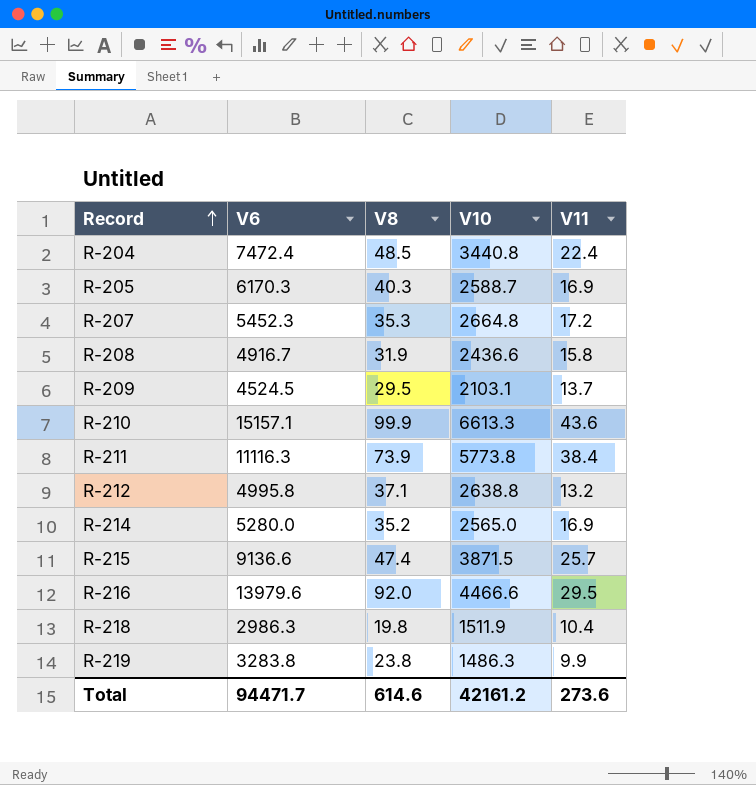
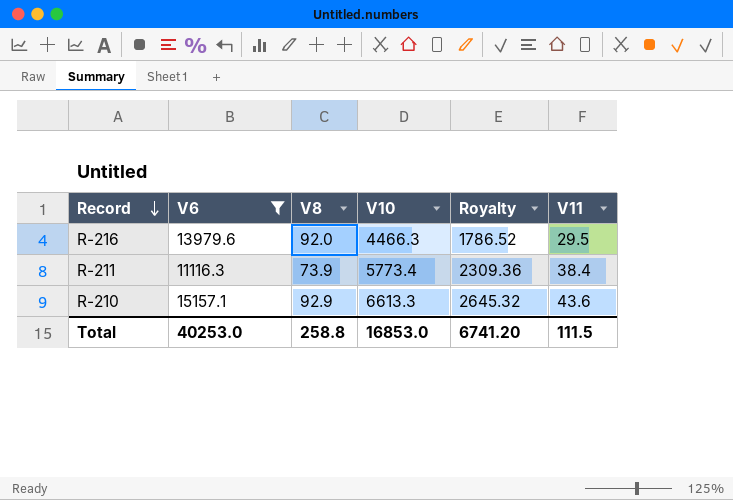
filter: none -> V6 >= 11116.3
row order: Record ascending -> Record descending
column Royalty | formula: none -> [V10] * 0.4
R-216 | V10: 4466.6 -> 4466.3
R-211 | V10: 5773.8 -> 5773.4
R-210 | V8: 99.9 -> 92.9
Total | V6: 94471.7 -> 40253.0
Total | V8: 614.6 -> 258.8
Total | V10: 42161.2 -> 16853.0
Total | V11: 273.6 -> 111.5

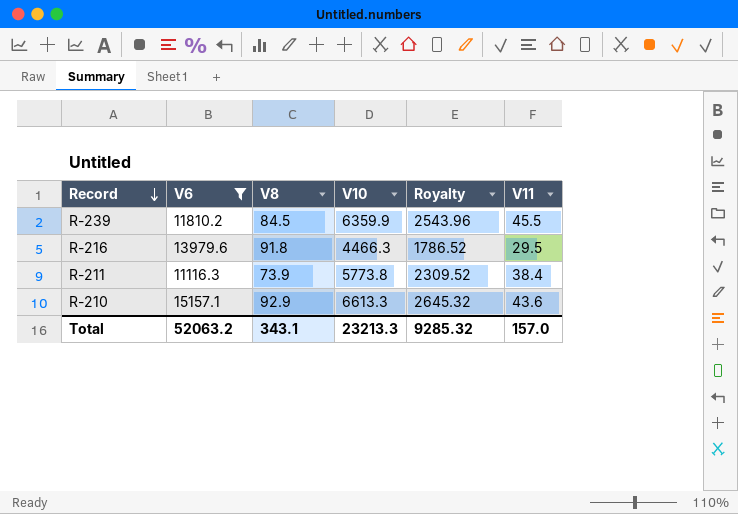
row R-239: none -> 11810.2 | 84.5 | 6359.9 | 2543.96 | 45.5
R-216 | V8: 92.0 -> 91.8
R-211 | V10: 5773.4 -> 5773.8
R-211 | Royalty: 2309.36 -> 2309.52
Total | V6: 40253.0 -> 52063.2
Total | V8: 258.8 -> 343.1
Total | V10: 16853.0 -> 23213.3
Total | Royalty: 6741.20 -> 9285.32
Total | V11: 111.5 -> 157.0

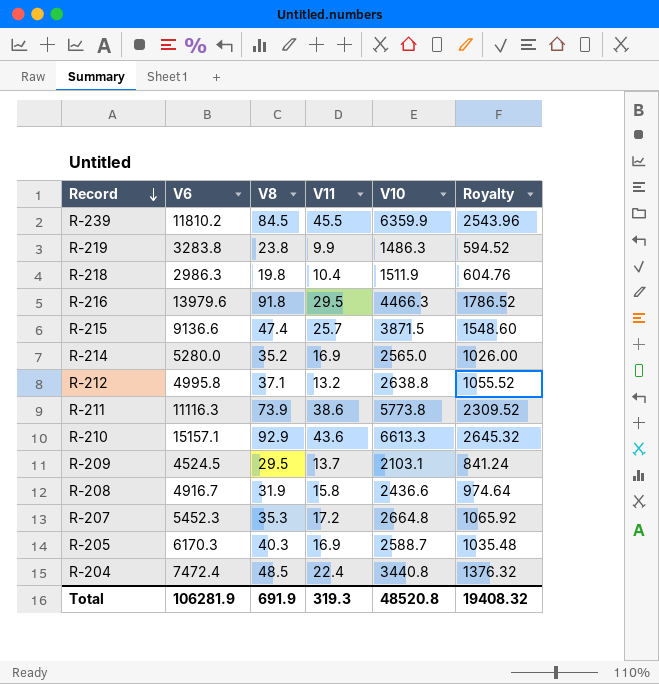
filter: V6 >= 11116.3 -> none
column V11 | position: 6 -> 4
R-211 | V11: 38.4 -> 38.6
Total | V6: 52063.2 -> 106281.9
Total | V8: 343.1 -> 691.9
Total | V11: 157.0 -> 319.3
Total | V10: 23213.3 -> 48520.8
Total | Royalty: 9285.32 -> 19408.32

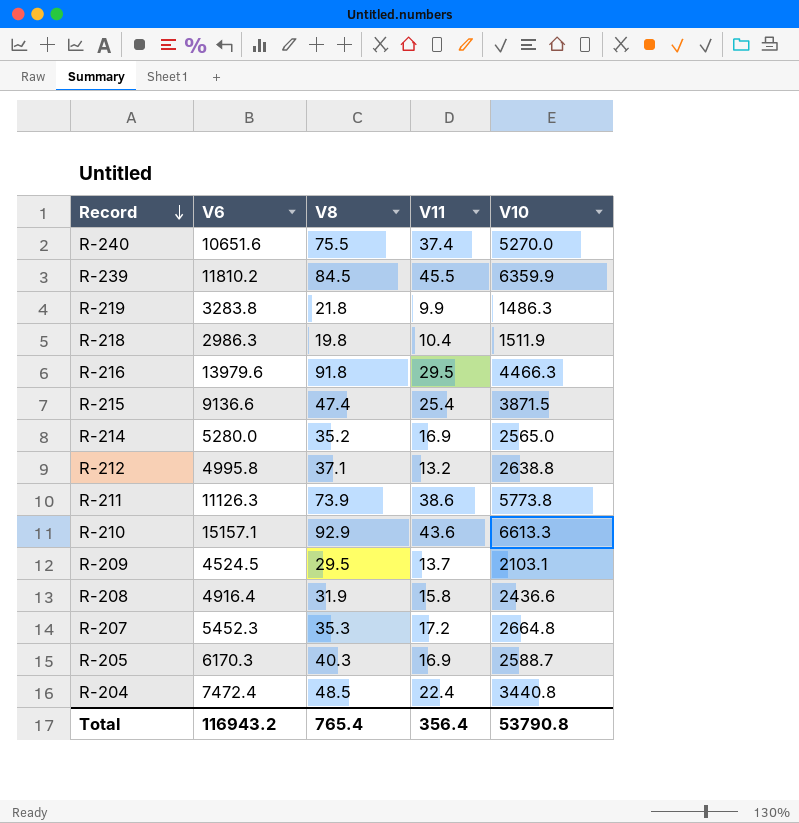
column Royalty | formula: [V10] * 0.4 -> none
row R-240: none -> 10651.6 | 75.5 | 37.4 | 5270.0
R-219 | V8: 23.8 -> 21.8
R-215 | V11: 25.7 -> 25.4
R-211 | V6: 11116.3 -> 11126.3
R-208 | V6: 4916.7 -> 4916.4
Total | V6: 106281.9 -> 116943.2
Total | V8: 691.9 -> 765.4
Total | V11: 319.3 -> 356.4
Total | V10: 48520.8 -> 53790.8

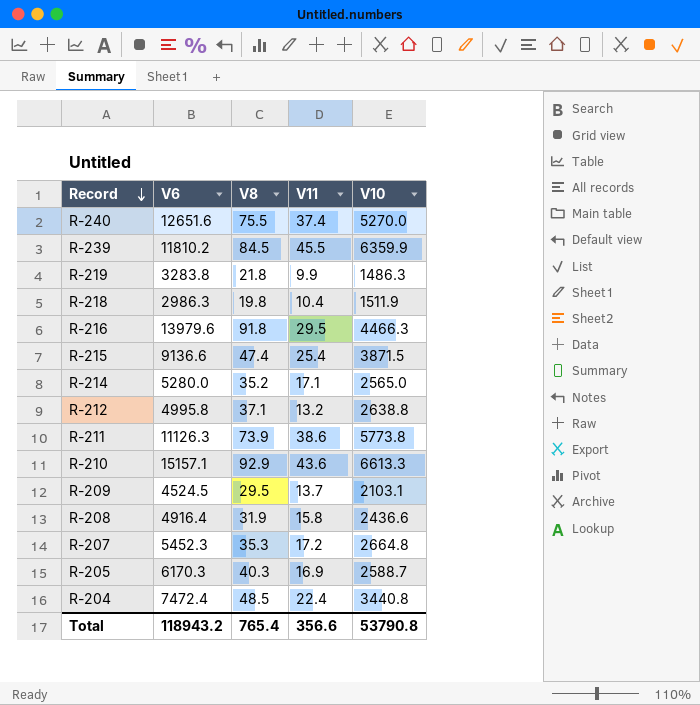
R-240 | V6: 10651.6 -> 12651.6
R-214 | V11: 16.9 -> 17.1
Total | V6: 116943.2 -> 118943.2
Total | V11: 356.4 -> 356.6

